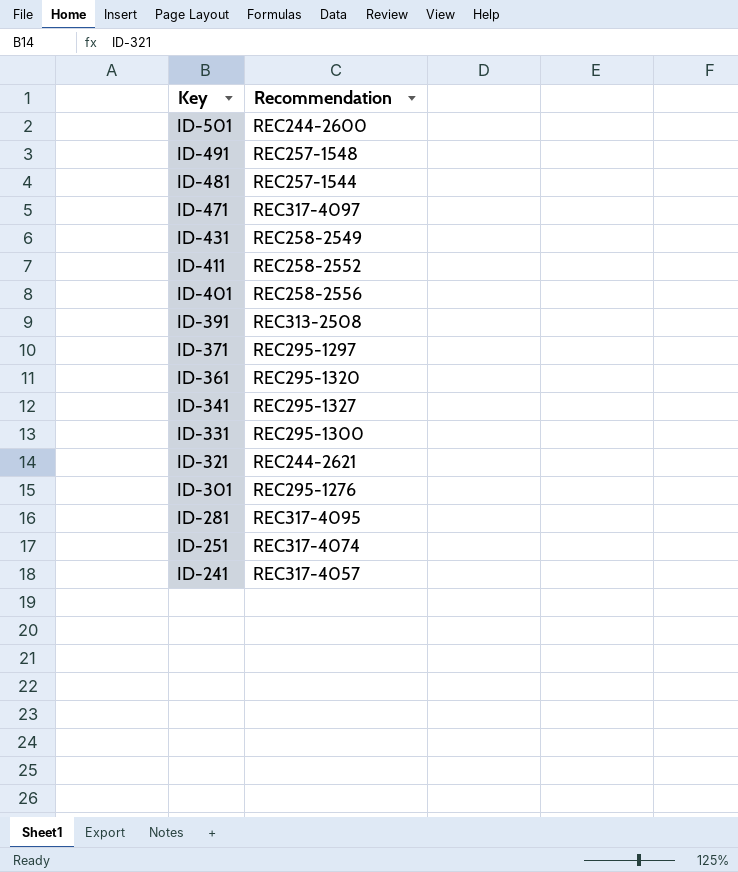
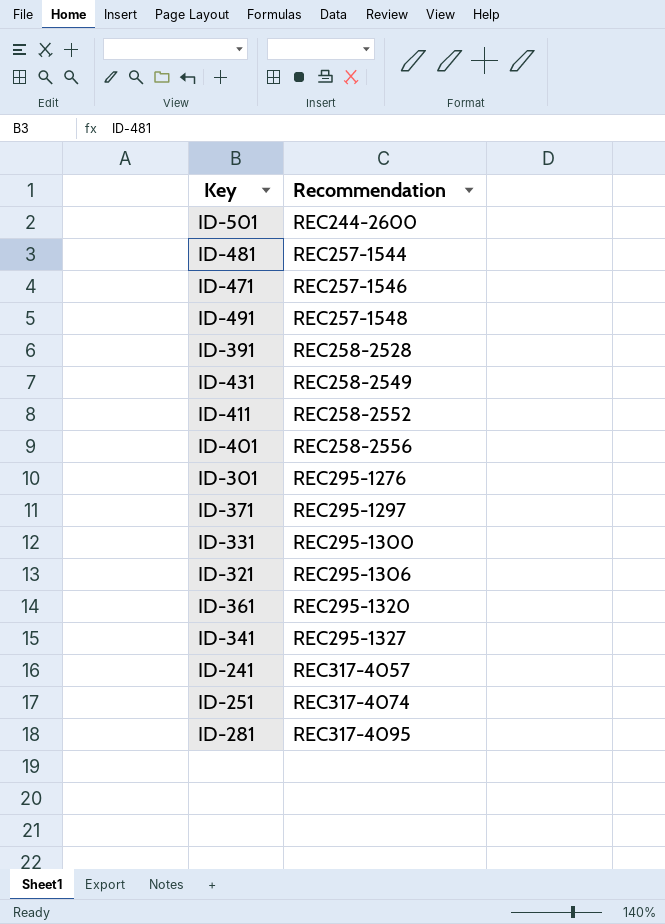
row order: Key descending -> Recommendation ascending
ID-471 | Recommendation: REC317-4097 -> REC257-1546
ID-391 | Recommendation: REC313-2508 -> REC258-2528
ID-321 | Recommendation: REC244-2621 -> REC295-1306

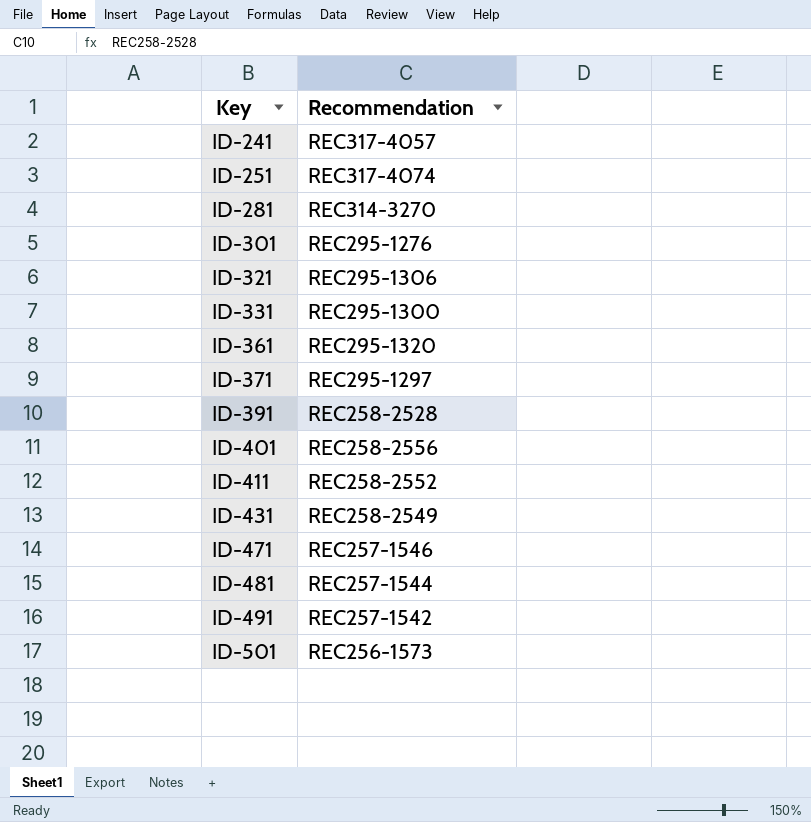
row order: Recommendation ascending -> Key ascending
row ID-341: REC295-1327 -> none
ID-281 | Recommendation: REC317-4095 -> REC314-3270
ID-491 | Recommendation: REC257-1548 -> REC257-1542
ID-501 | Recommendation: REC244-2600 -> REC256-1573

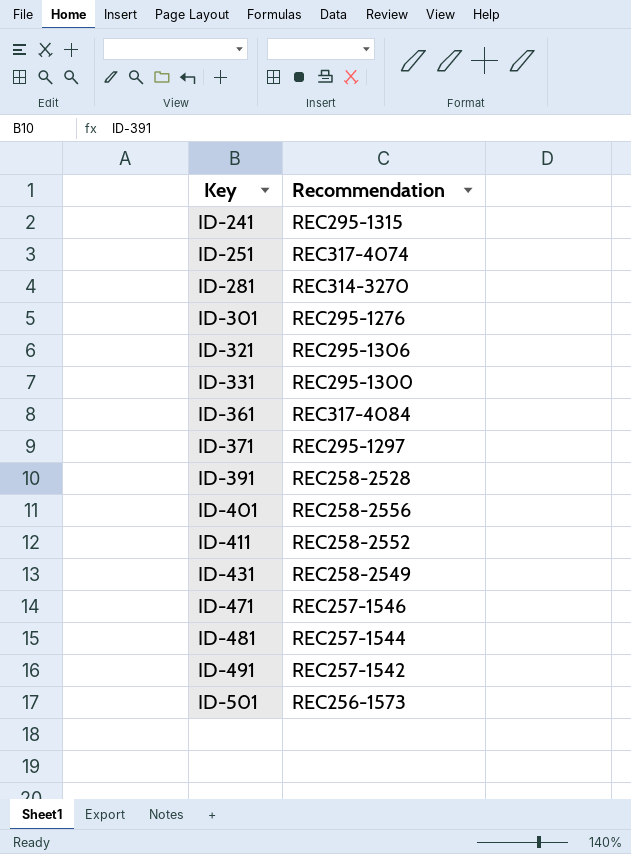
ID-241 | Recommendation: REC317-4057 -> REC295-1315
ID-361 | Recommendation: REC295-1320 -> REC317-4084

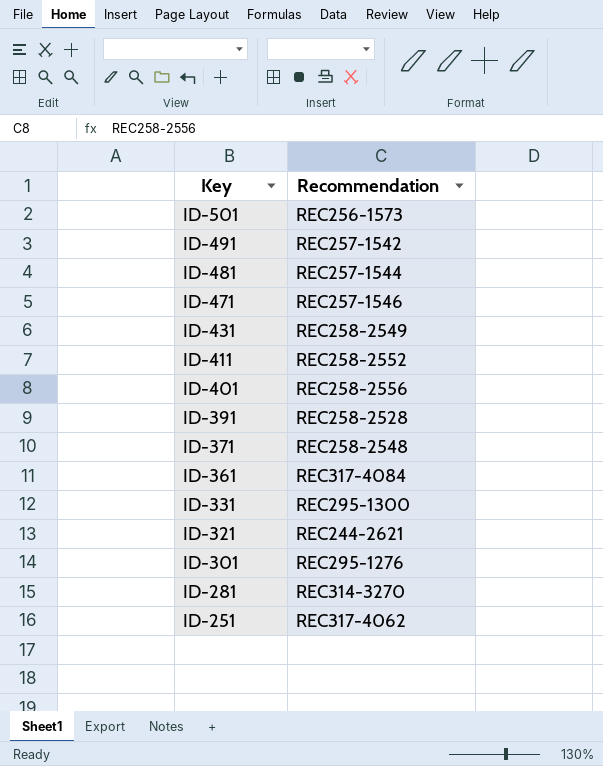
row order: Key ascending -> Key descending
row ID-241: REC295-1315 -> none
ID-371 | Recommendation: REC295-1297 -> REC258-2548
ID-321 | Recommendation: REC295-1306 -> REC244-2621
ID-251 | Recommendation: REC317-4074 -> REC317-4062

